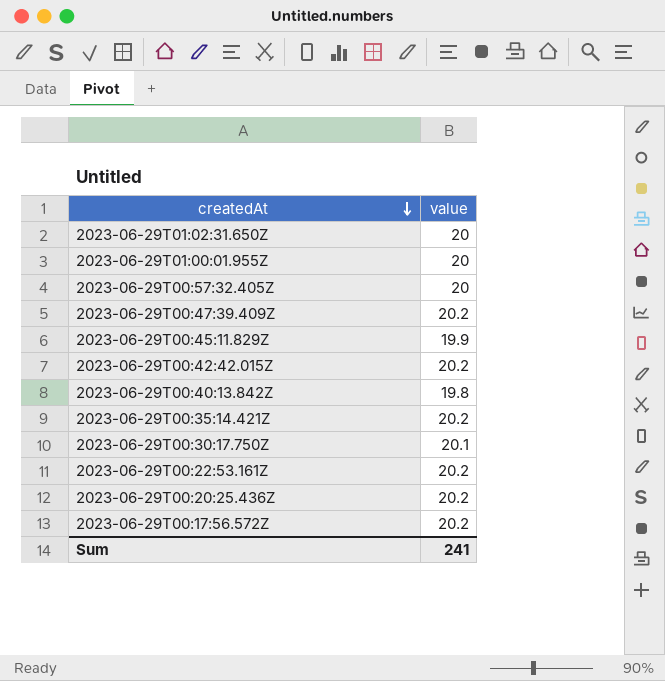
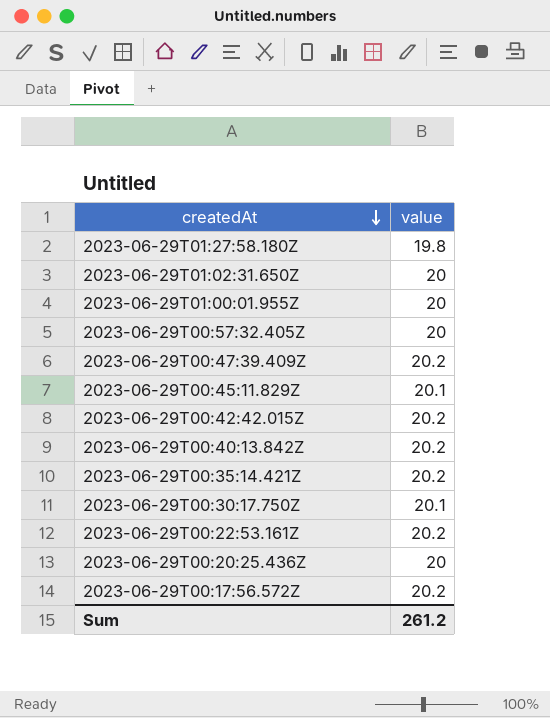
row 2023-06-29T01:27:58.180Z: none -> 19.8
2023-06-29T00:45:11.829Z | value: 19.9 -> 20.1
2023-06-29T00:40:13.842Z | value: 19.8 -> 20.2
2023-06-29T00:20:25.436Z | value: 20.2 -> 20
Sum | value: 241 -> 261.2

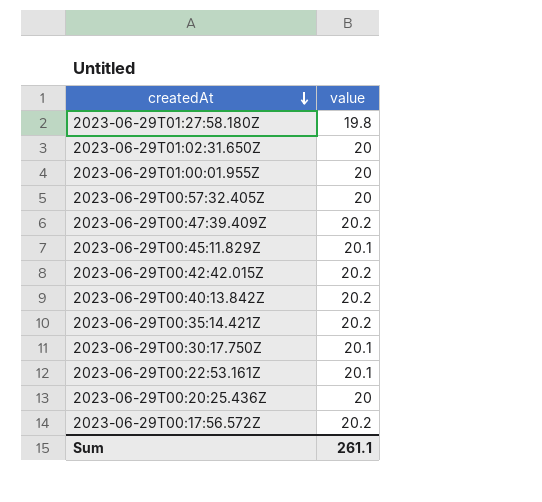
2023-06-29T00:22:53.161Z | value: 20.2 -> 20.1
Sum | value: 261.2 -> 261.1

